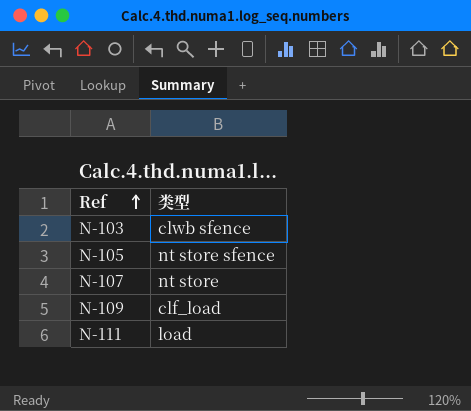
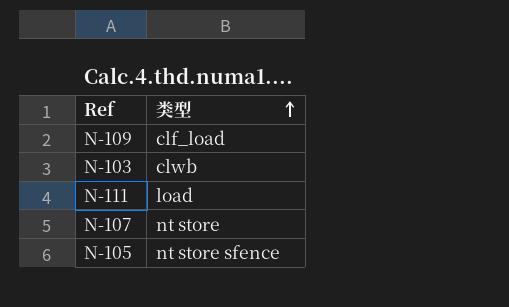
row order: Ref ascending -> 类型 ascending
N-103 | 类型: clwb sfence -> clwb

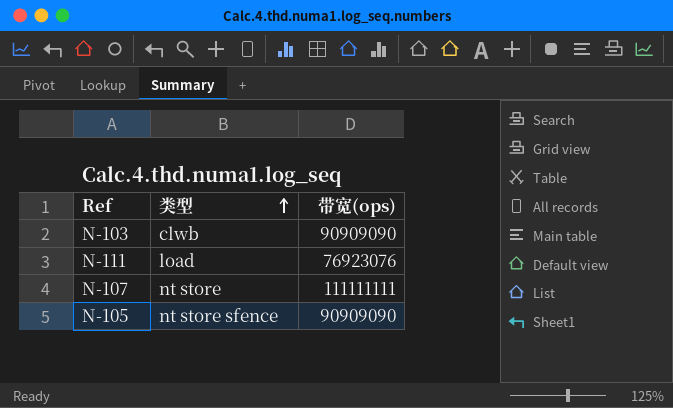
column 带宽(ops) | position: none -> 3
row N-109: clf_load -> none

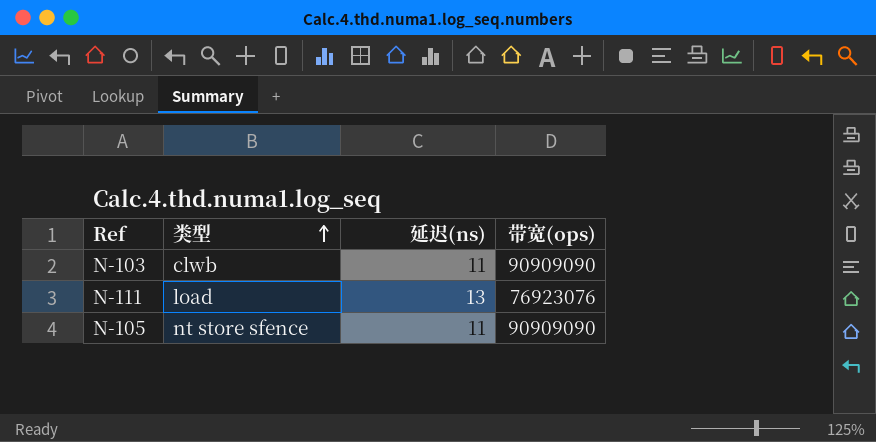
column 延迟(ns) | position: none -> 3
row N-107: nt store | 111111111 -> none

